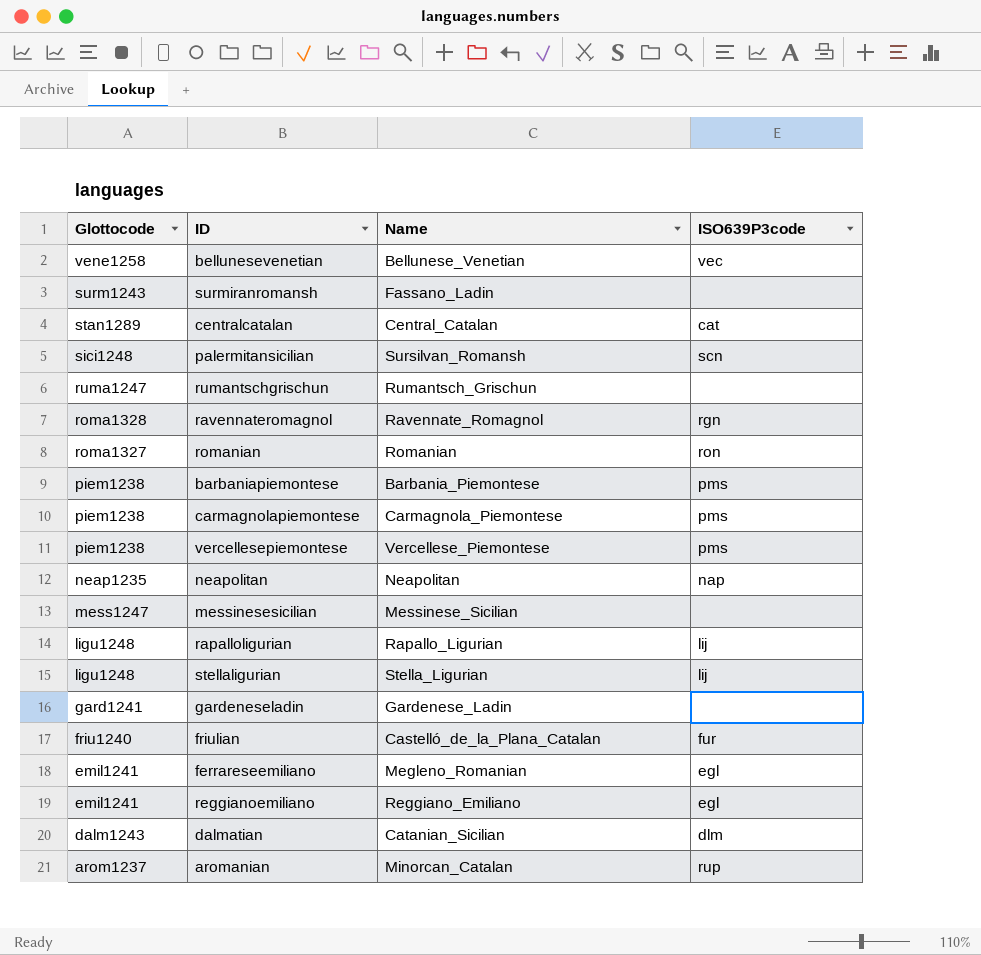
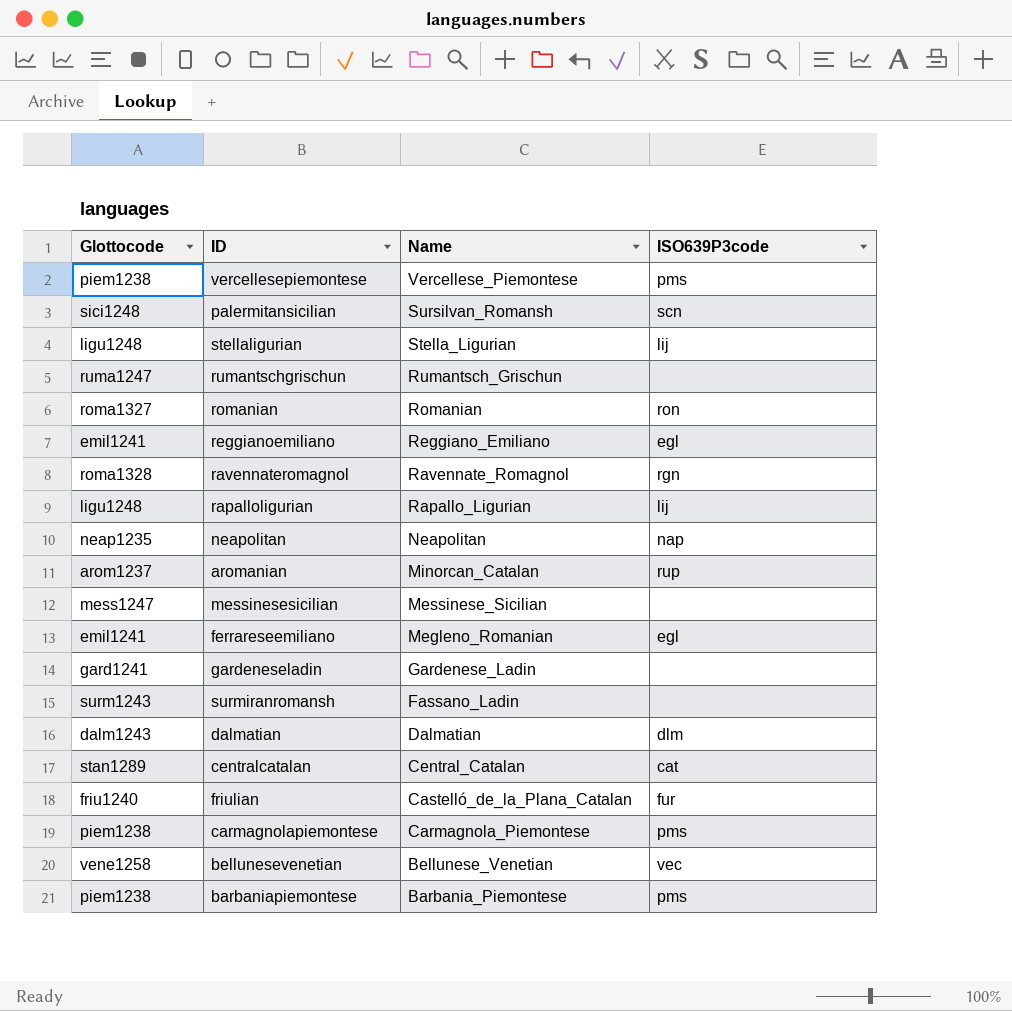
row order: Glottocode descending -> Name descending
dalmatian | Name: Catanian_Sicilian -> Dalmatian

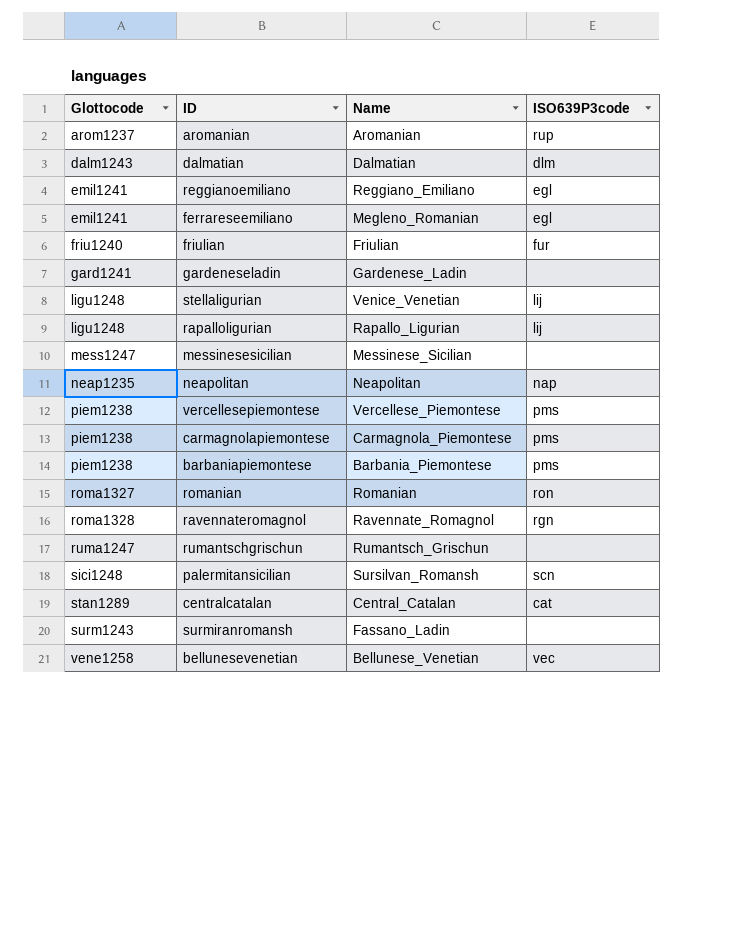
row order: Name descending -> Glottocode ascending
aromanian | Name: Minorcan_Catalan -> Aromanian
friulian | Name: Castelló_de_la_Plana_Catalan -> Friulian
stellaligurian | Name: Stella_Ligurian -> Venice_Venetian

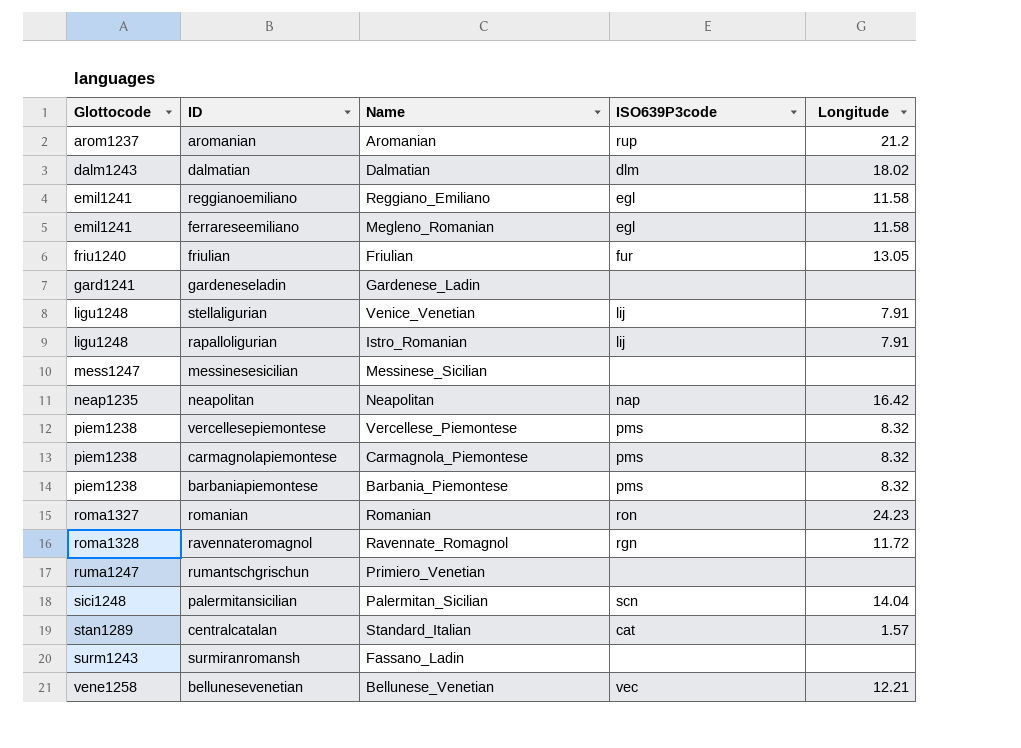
column Longitude | position: none -> 5
rapalloligurian | Name: Rapallo_Ligurian -> Istro_Romanian
rumantschgrischun | Name: Rumantsch_Grischun -> Primiero_Venetian
palermitansicilian | Name: Sursilvan_Romansh -> Palermitan_Sicilian
centralcatalan | Name: Central_Catalan -> Standard_Italian

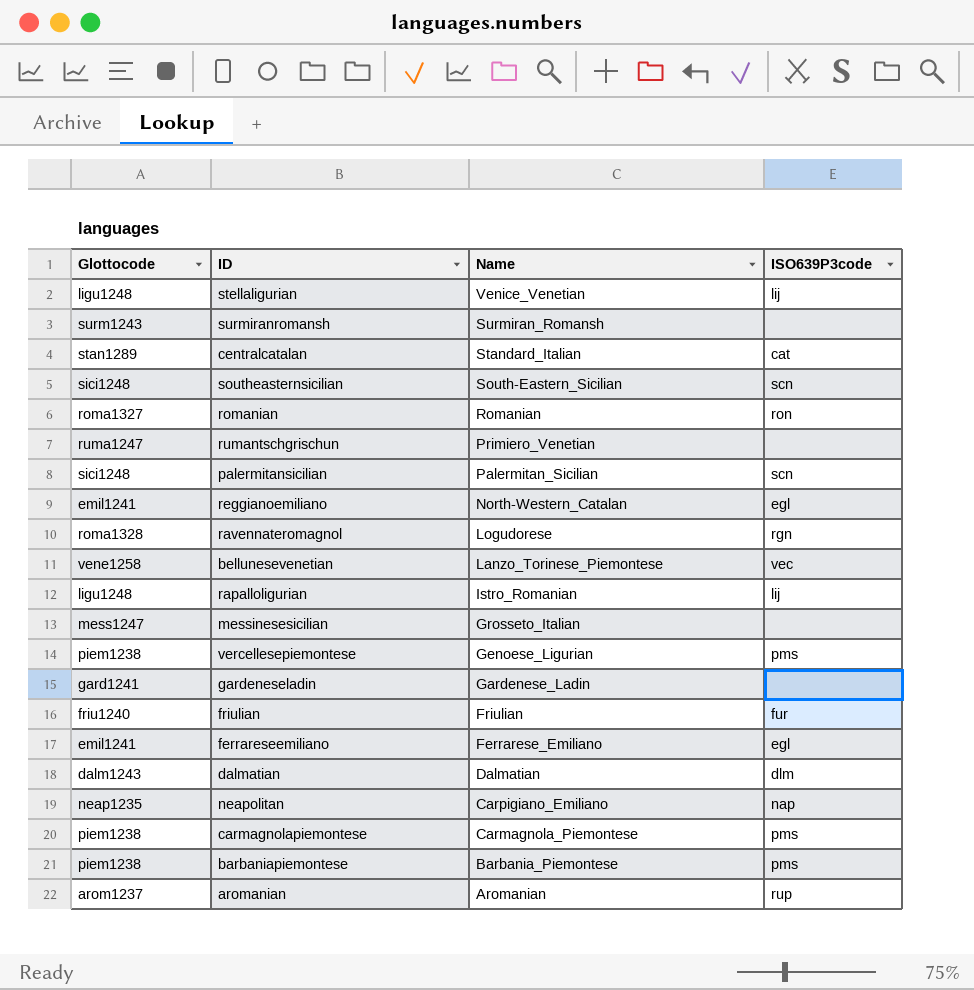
row order: Glottocode ascending -> Name descending
column Longitude | position: 5 -> none
surmiranromansh | Name: Fassano_Ladin -> Surmiran_Romansh
row southeasternsicilian: none -> sici1248 | South-Eastern_Sicilian | scn
reggianoemiliano | Name: Reggiano_Emiliano -> North-Western_Catalan
ravennateromagnol | Name: Ravennate_Romagnol -> Logudorese
bellunesevenetian | Name: Bellunese_Venetian -> Lanzo_Torinese_Piemontese
messinesesicilian | Name: Messinese_Sicilian -> Grosseto_Italian
vercellesepiemontese | Name: Vercellese_Piemontese -> Genoese_Ligurian
ferrareseemiliano | Name: Megleno_Romanian -> Ferrarese_Emiliano
neapolitan | Name: Neapolitan -> Carpigiano_Emiliano

